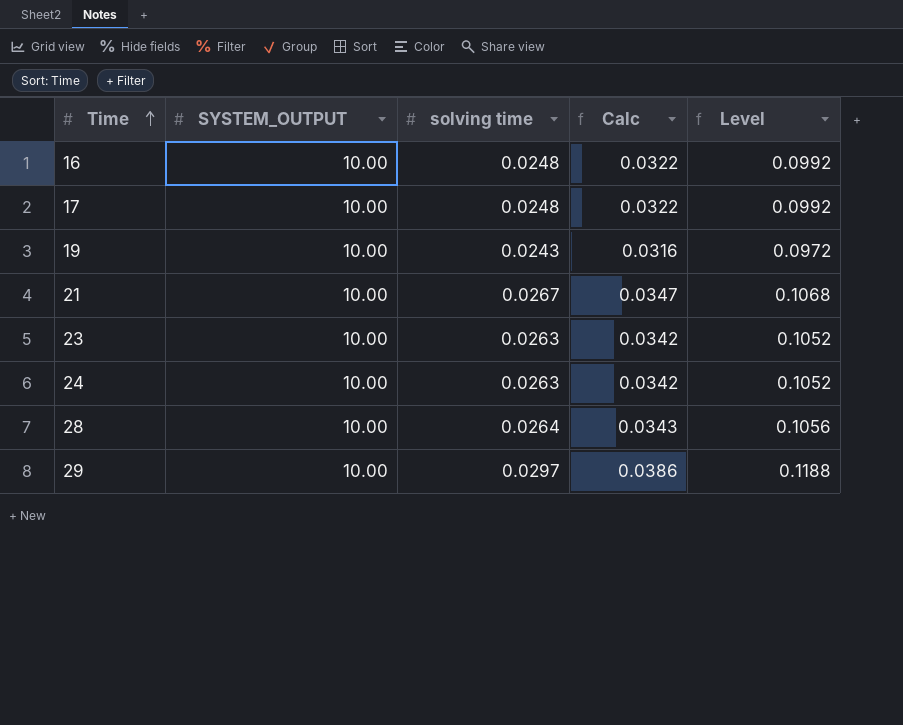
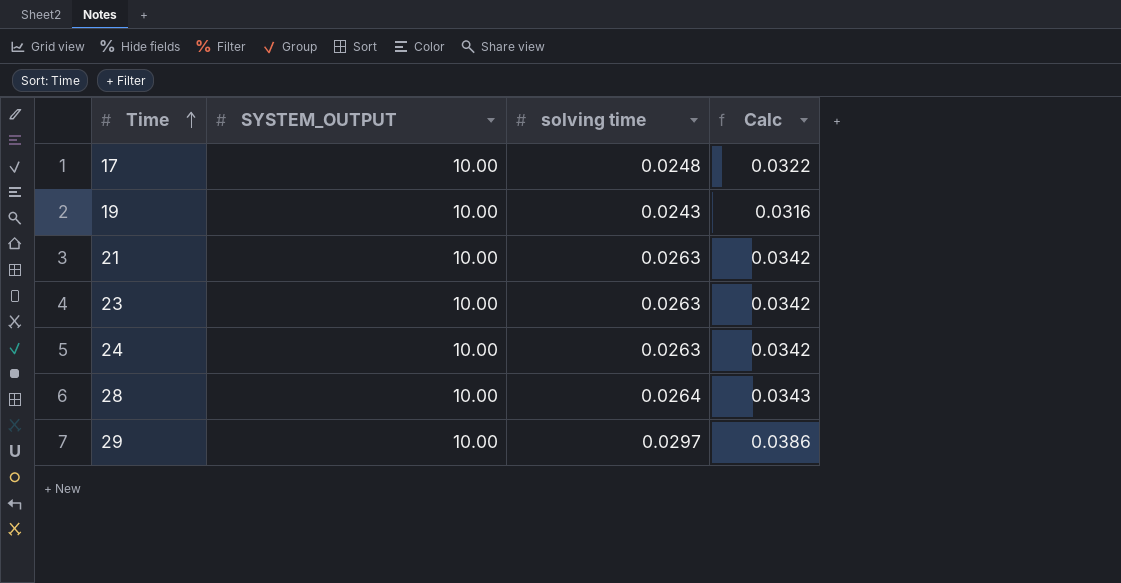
column Level | formula: [solving time] * 4 -> none
row 16: 10.00 | 0.0248 | 0.0322 | 0.0992 -> none
21 | solving time: 0.0267 -> 0.0263
21 | Calc: 0.0347 -> 0.0342

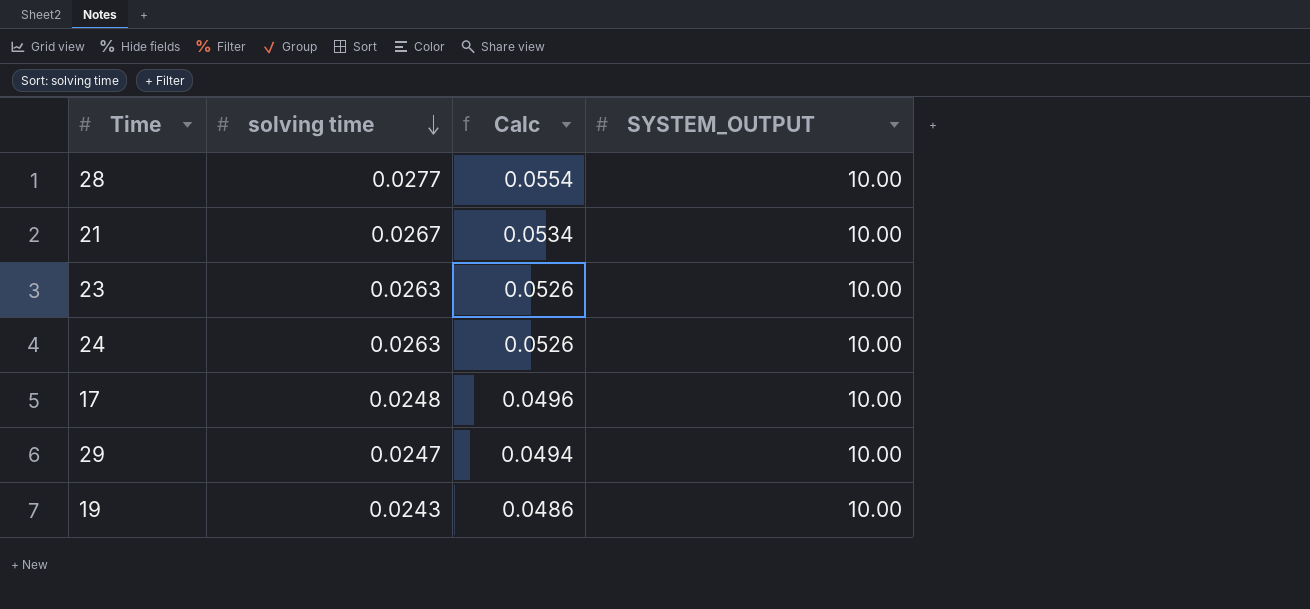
row order: Time ascending -> solving time descending
column Calc | formula: [solving time] * 1.3 -> [solving time] * 2
column SYSTEM_OUTPUT | position: 2 -> 4
28 | solving time: 0.0264 -> 0.0277
21 | solving time: 0.0263 -> 0.0267
29 | solving time: 0.0297 -> 0.0247

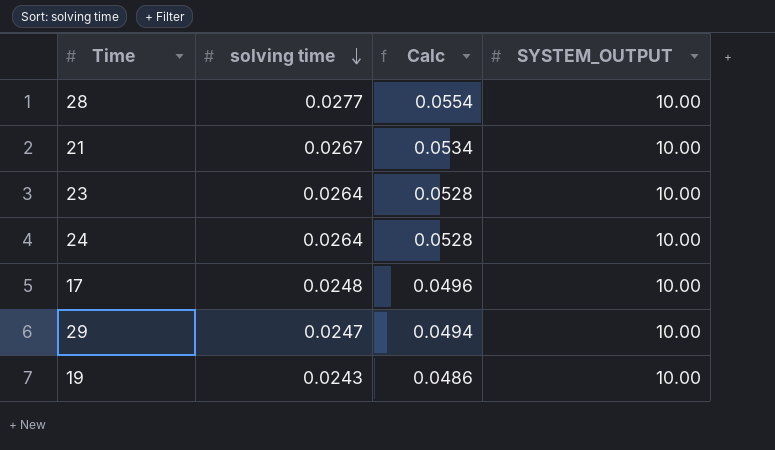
23 | solving time: 0.0263 -> 0.0264
23 | Calc: 0.0526 -> 0.0528
24 | solving time: 0.0263 -> 0.0264
24 | Calc: 0.0526 -> 0.0528

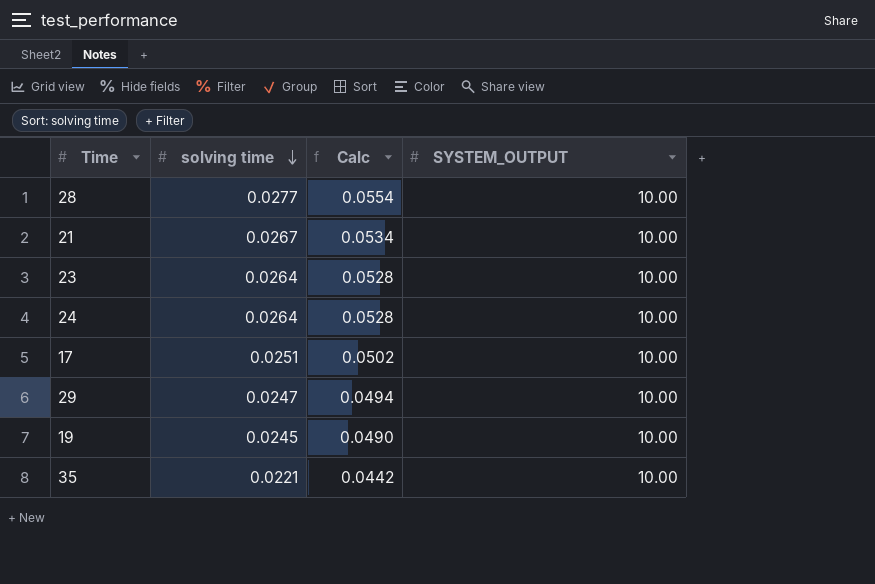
17 | solving time: 0.0248 -> 0.0251
17 | Calc: 0.0496 -> 0.0502
19 | solving time: 0.0243 -> 0.0245
19 | Calc: 0.0486 -> 0.0490
row 35: none -> 0.0221 | 0.0442 | 10.00

